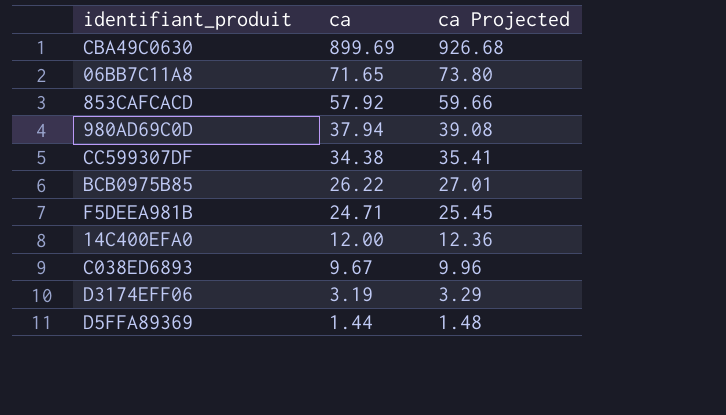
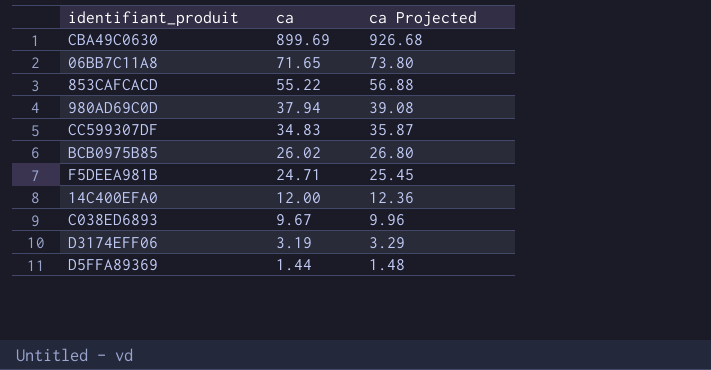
853CAFCACD | ca: 57.92 -> 55.22
853CAFCACD | ca Projected: 59.66 -> 56.88
CC599307DF | ca: 34.38 -> 34.83
CC599307DF | ca Projected: 35.41 -> 35.87
BCB0975B85 | ca: 26.22 -> 26.02
BCB0975B85 | ca Projected: 27.01 -> 26.80

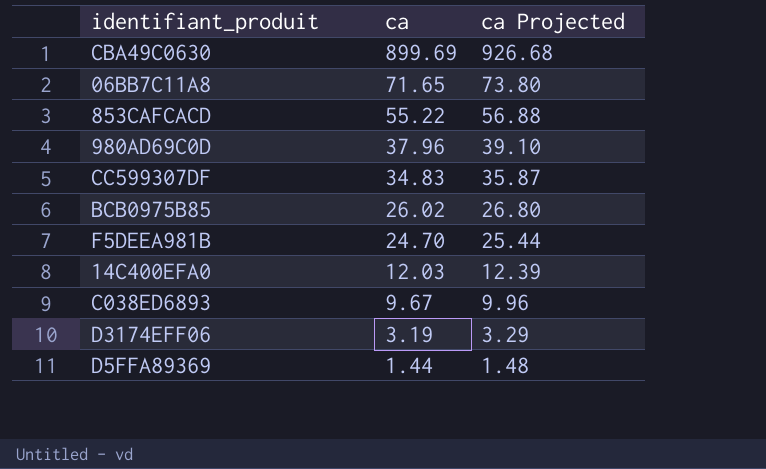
980AD69C0D | ca: 37.94 -> 37.96
980AD69C0D | ca Projected: 39.08 -> 39.10
F5DEEA981B | ca: 24.71 -> 24.70
F5DEEA981B | ca Projected: 25.45 -> 25.44
14C400EFA0 | ca: 12.00 -> 12.03
14C400EFA0 | ca Projected: 12.36 -> 12.39

